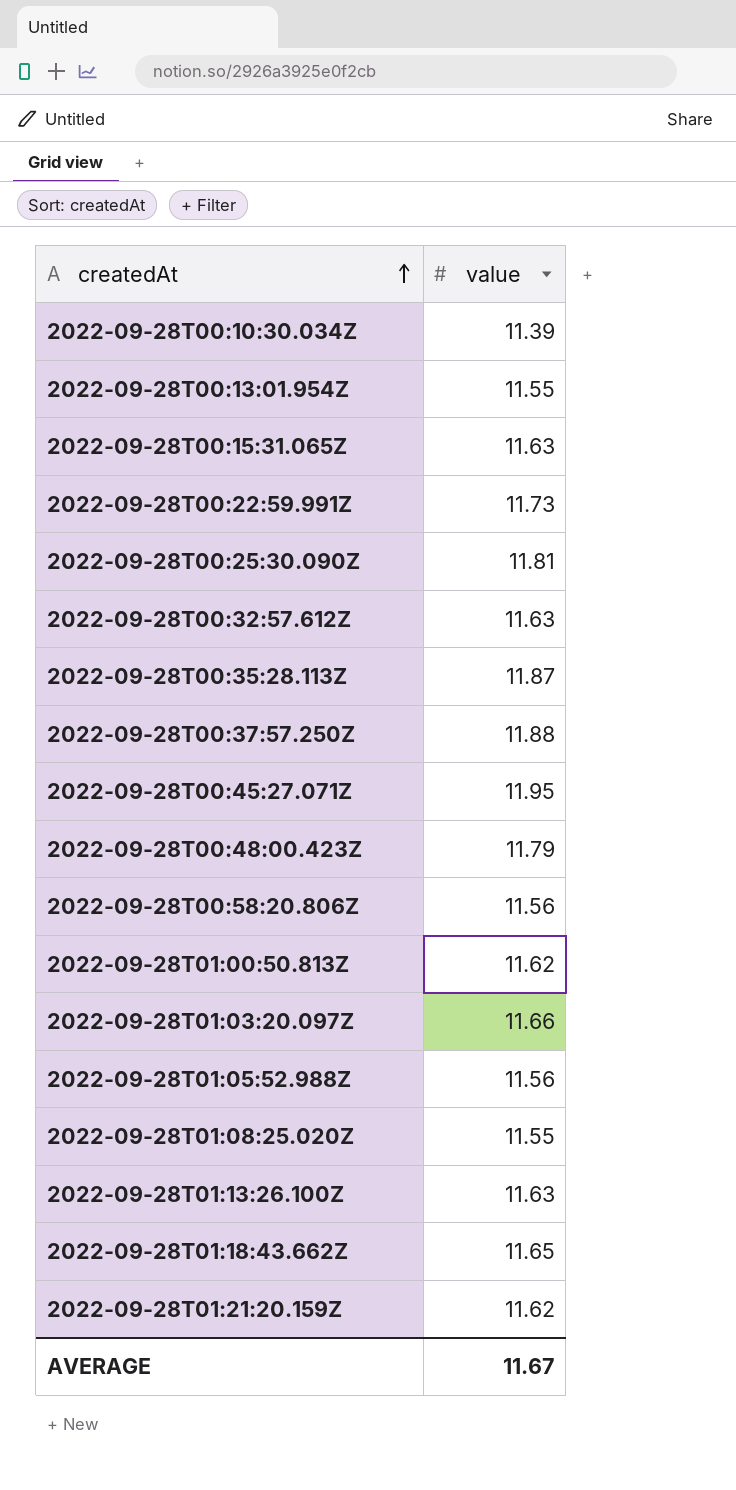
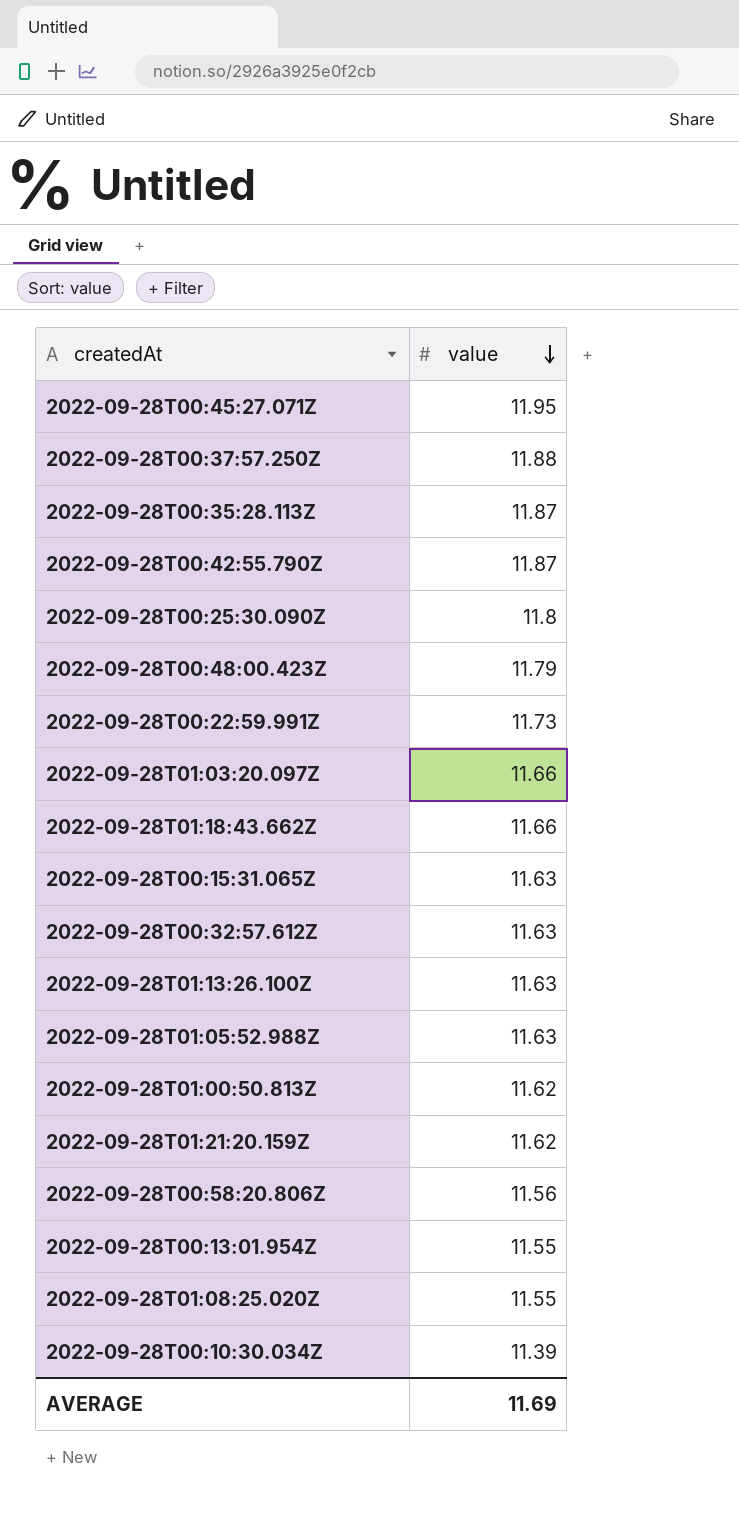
row order: createdAt ascending -> value descending
row 2022-09-28T00:42:55.790Z: none -> 11.87
2022-09-28T00:25:30.090Z | value: 11.81 -> 11.8
2022-09-28T01:18:43.662Z | value: 11.65 -> 11.66
2022-09-28T01:05:52.988Z | value: 11.56 -> 11.63
AVERAGE | value: 11.67 -> 11.69

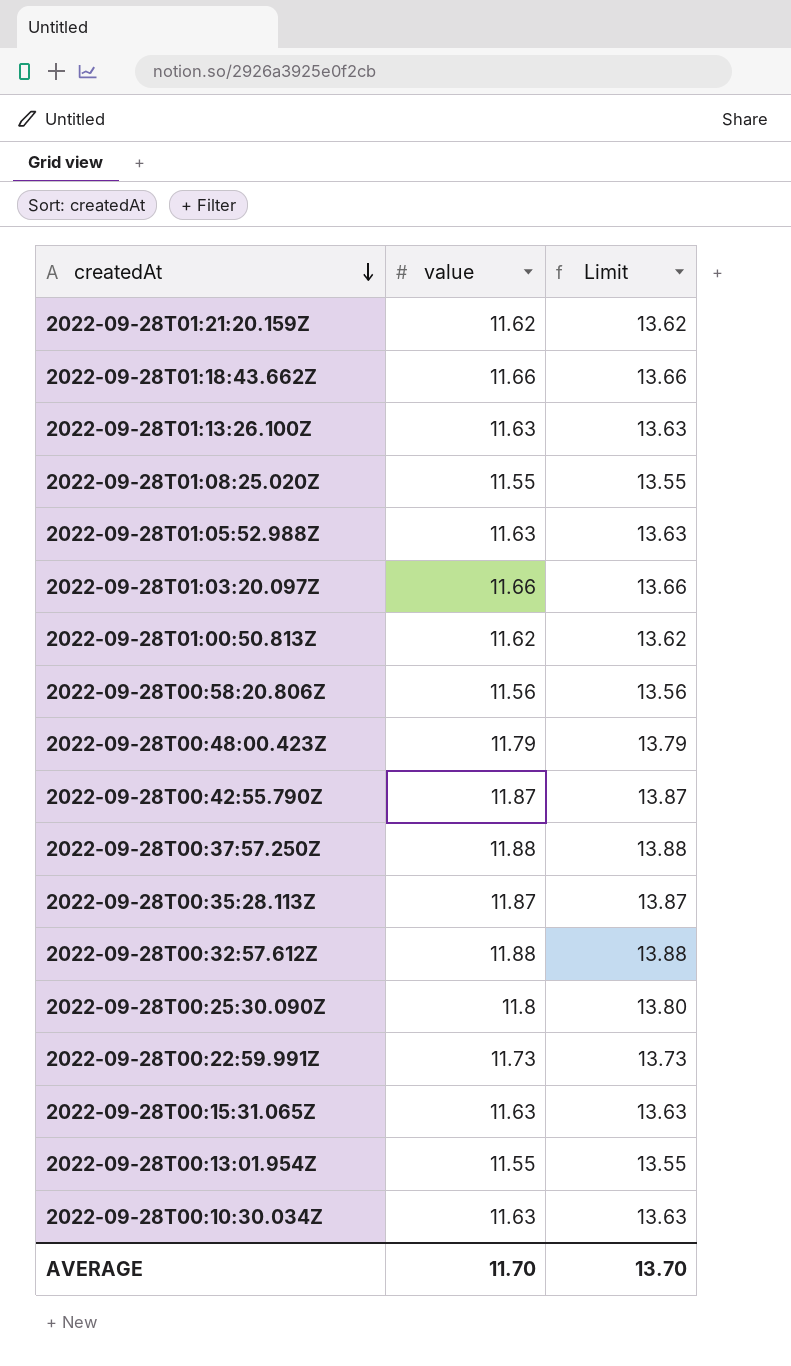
row order: value descending -> createdAt descending
column Limit | formula: none -> [value] + 2
row 2022-09-28T00:45:27.071Z: 11.95 -> none
2022-09-28T00:32:57.612Z | value: 11.63 -> 11.88
2022-09-28T00:10:30.034Z | value: 11.39 -> 11.63
AVERAGE | value: 11.69 -> 11.70

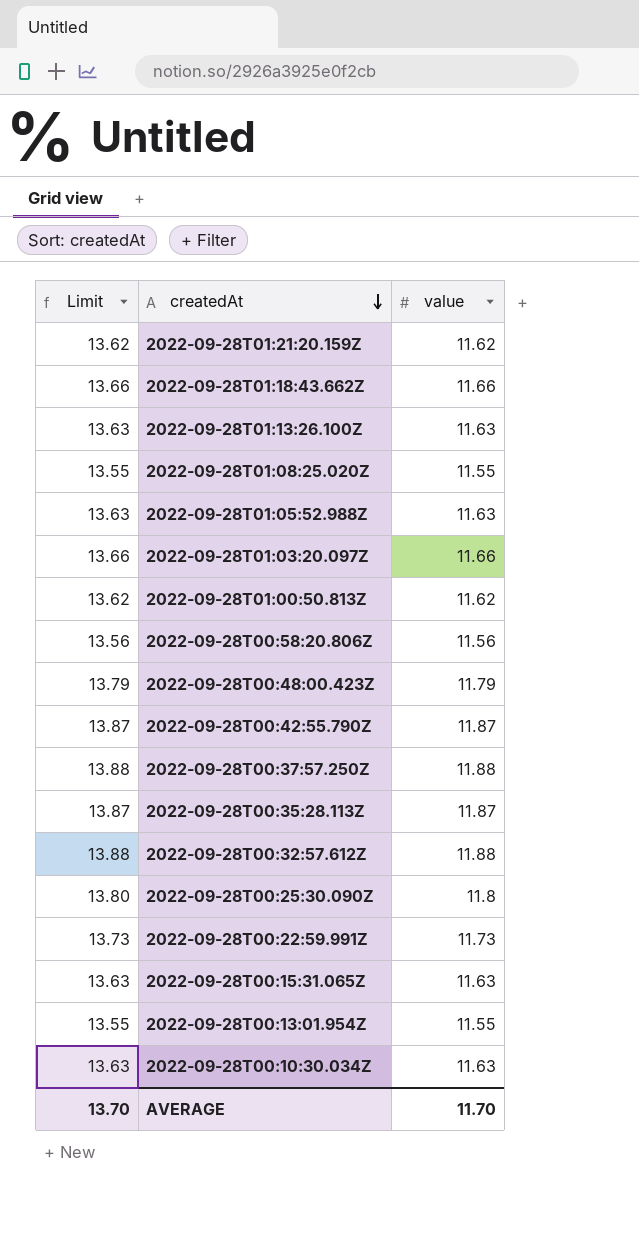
column Limit | position: 3 -> 1

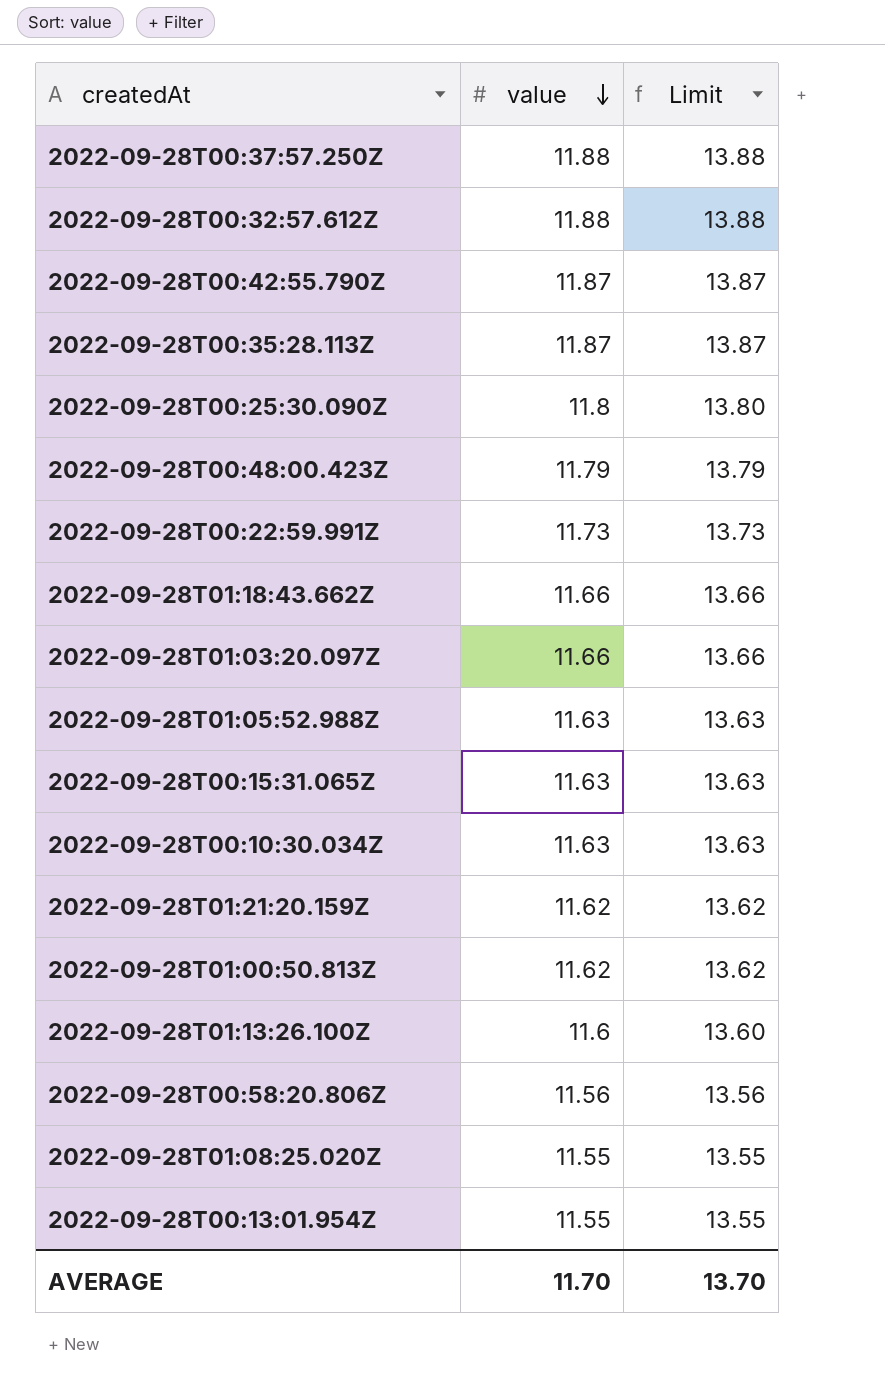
row order: createdAt descending -> value descending
column Limit | position: 1 -> 3
2022-09-28T01:13:26.100Z | value: 11.63 -> 11.6
2022-09-28T01:13:26.100Z | Limit: 13.63 -> 13.60

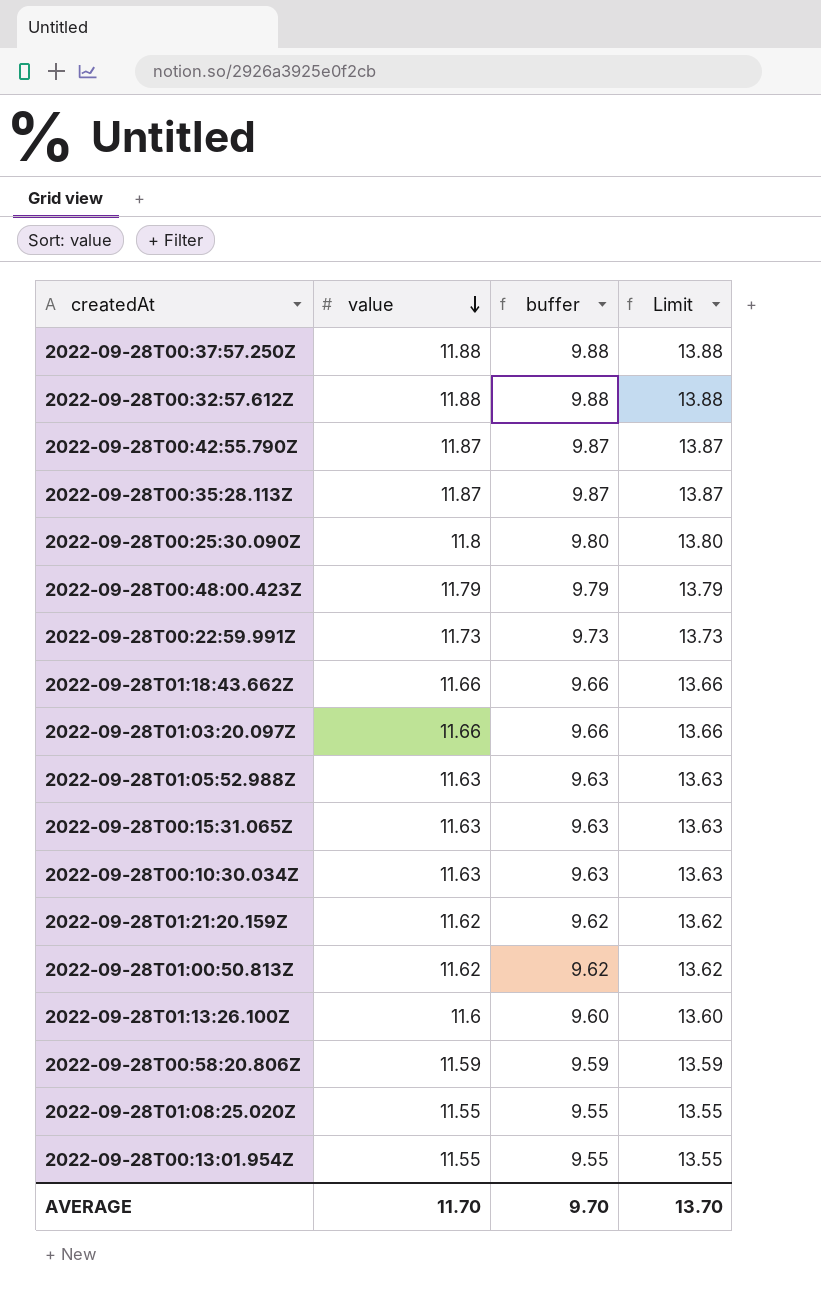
column buffer | formula: none -> [value] - 2
2022-09-28T00:58:20.806Z | value: 11.56 -> 11.59
2022-09-28T00:58:20.806Z | Limit: 13.56 -> 13.59

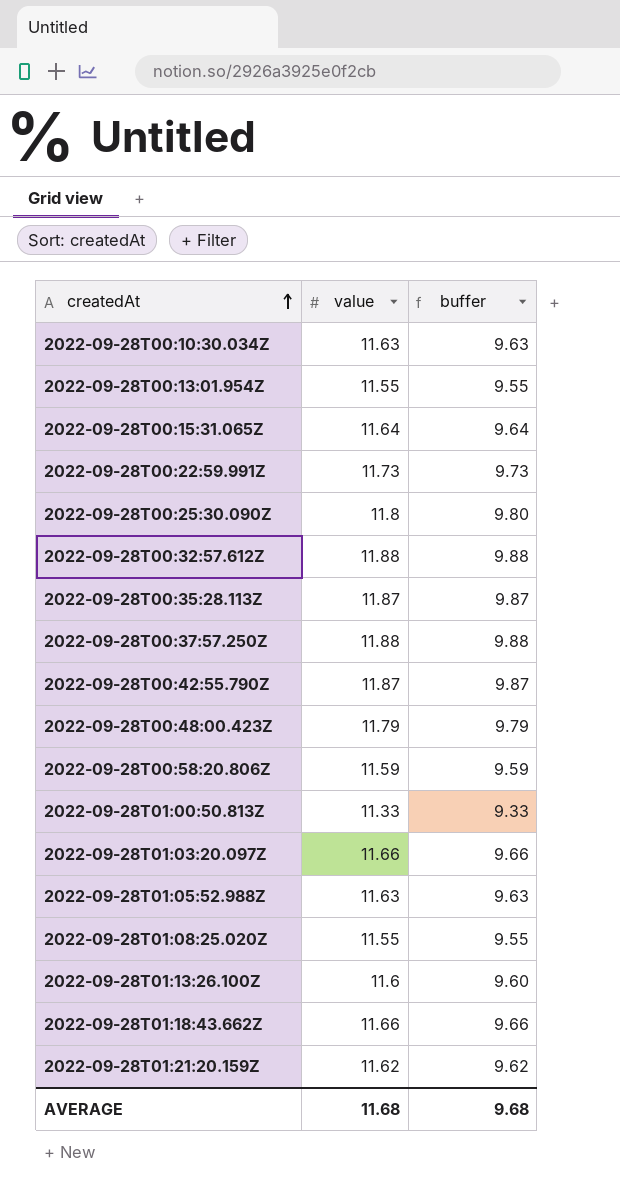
row order: value descending -> createdAt ascending
column Limit | formula: [value] + 2 -> none
2022-09-28T00:15:31.065Z | value: 11.63 -> 11.64
2022-09-28T00:15:31.065Z | buffer: 9.63 -> 9.64
2022-09-28T01:00:50.813Z | value: 11.62 -> 11.33
2022-09-28T01:00:50.813Z | buffer: 9.62 -> 9.33
AVERAGE | value: 11.70 -> 11.68
AVERAGE | buffer: 9.70 -> 9.68

